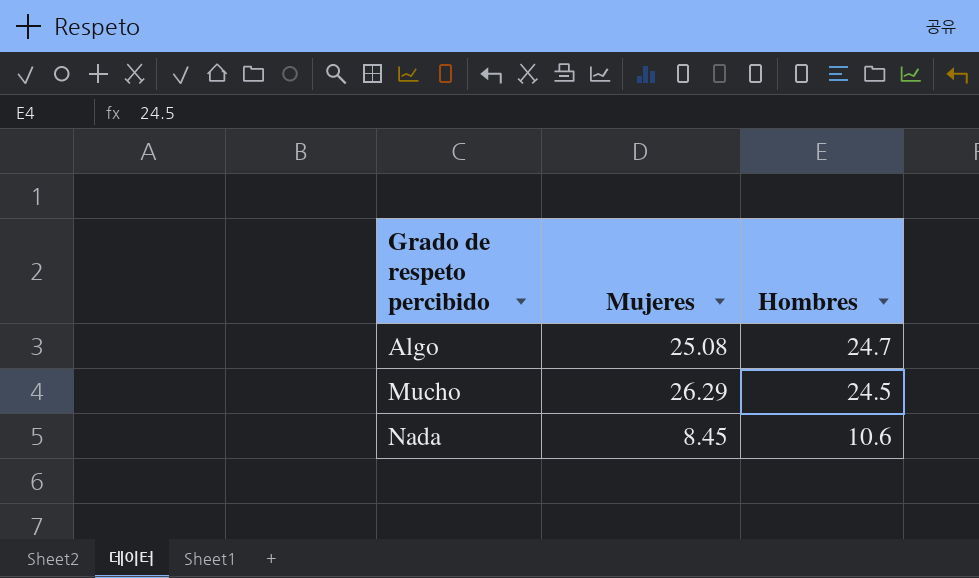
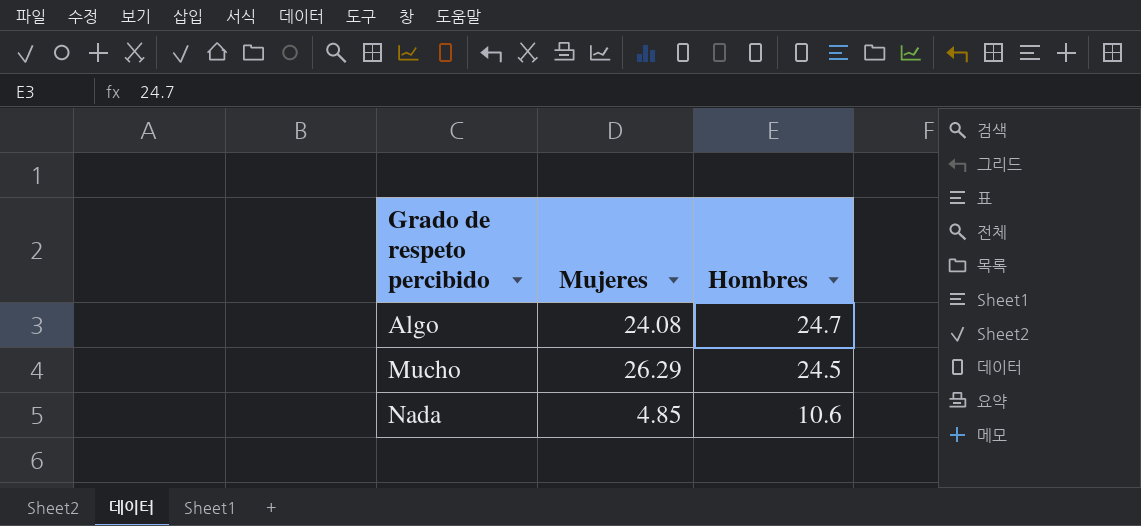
Algo | Mujeres: 25.08 -> 24.08
Nada | Mujeres: 8.45 -> 4.85

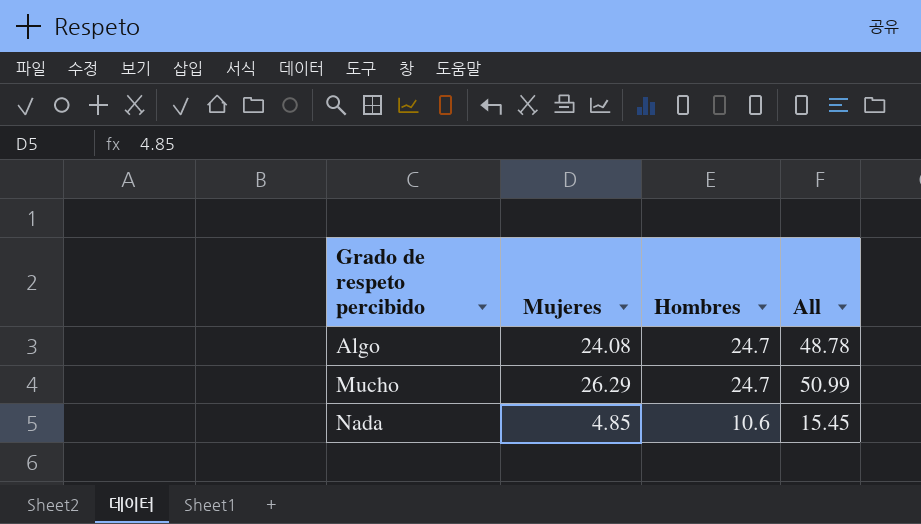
column All | formula: none -> [Mujeres] + [Hombres]
Mucho | Hombres: 24.5 -> 24.7

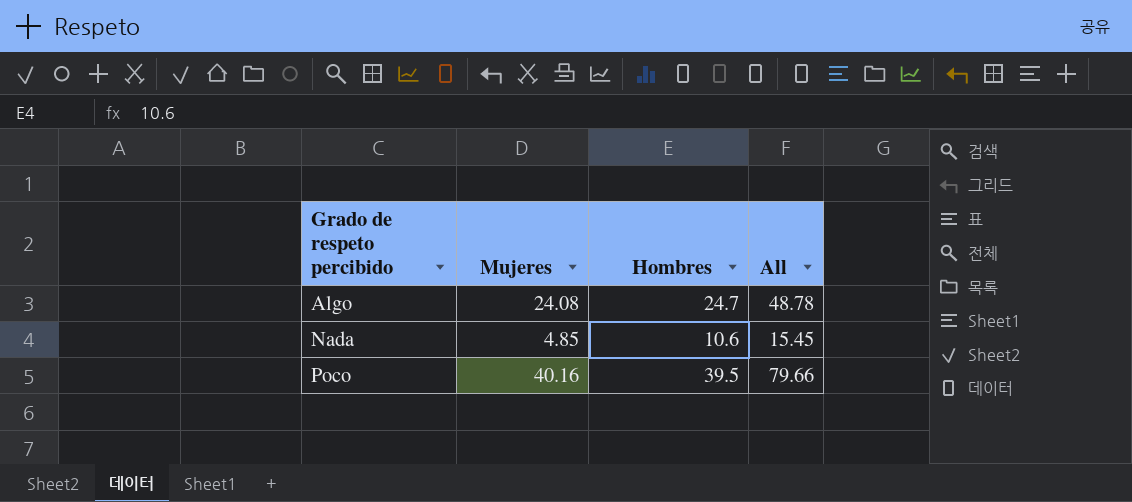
row Mucho: 26.29 | 24.7 | 50.99 -> none
row Poco: none -> 40.16 | 39.5 | 79.66

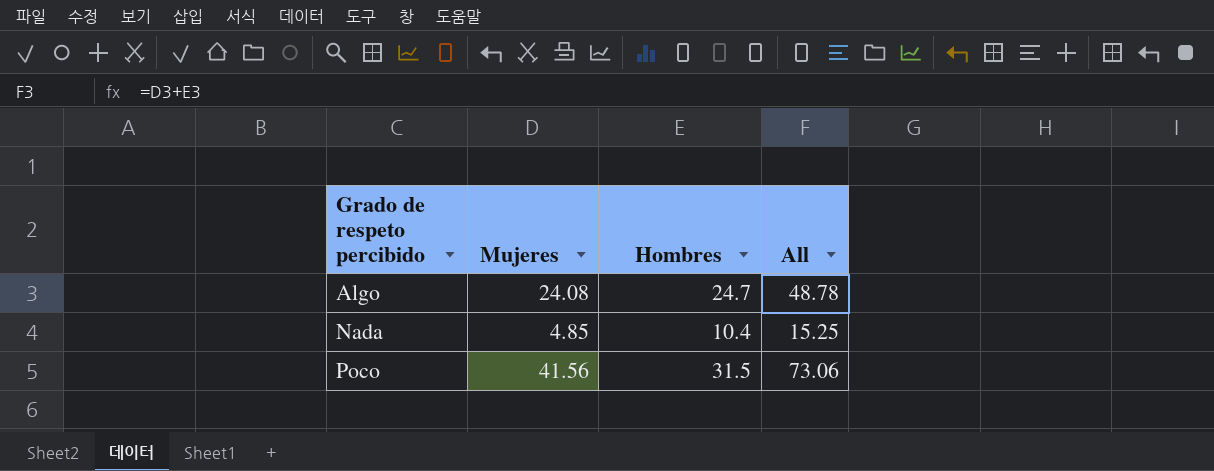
Nada | Hombres: 10.6 -> 10.4
Nada | All: 15.45 -> 15.25
Poco | Mujeres: 40.16 -> 41.56
Poco | Hombres: 39.5 -> 31.5
Poco | All: 79.66 -> 73.06

